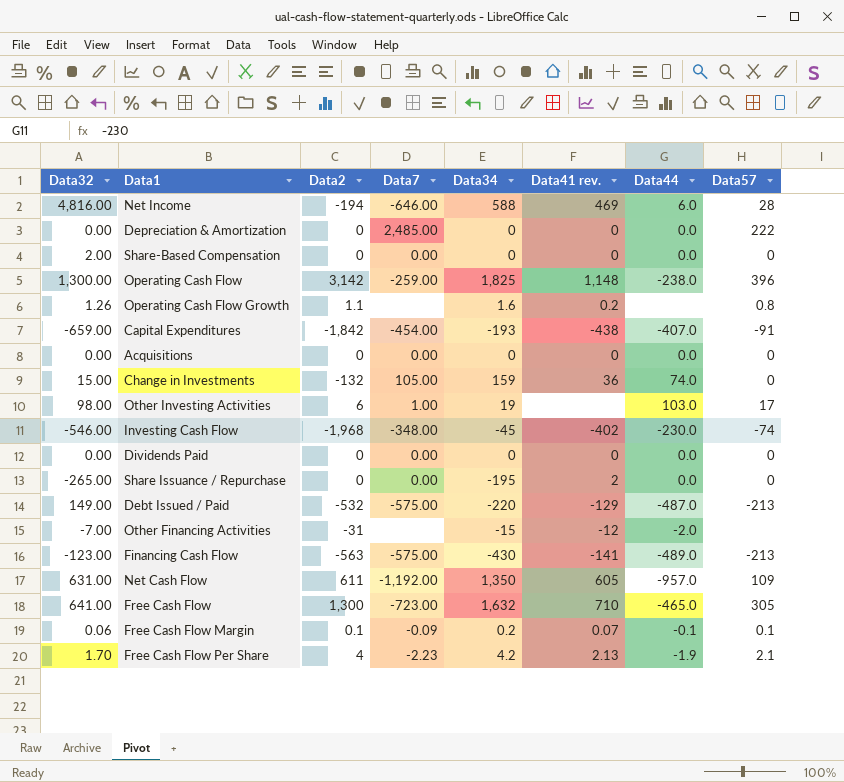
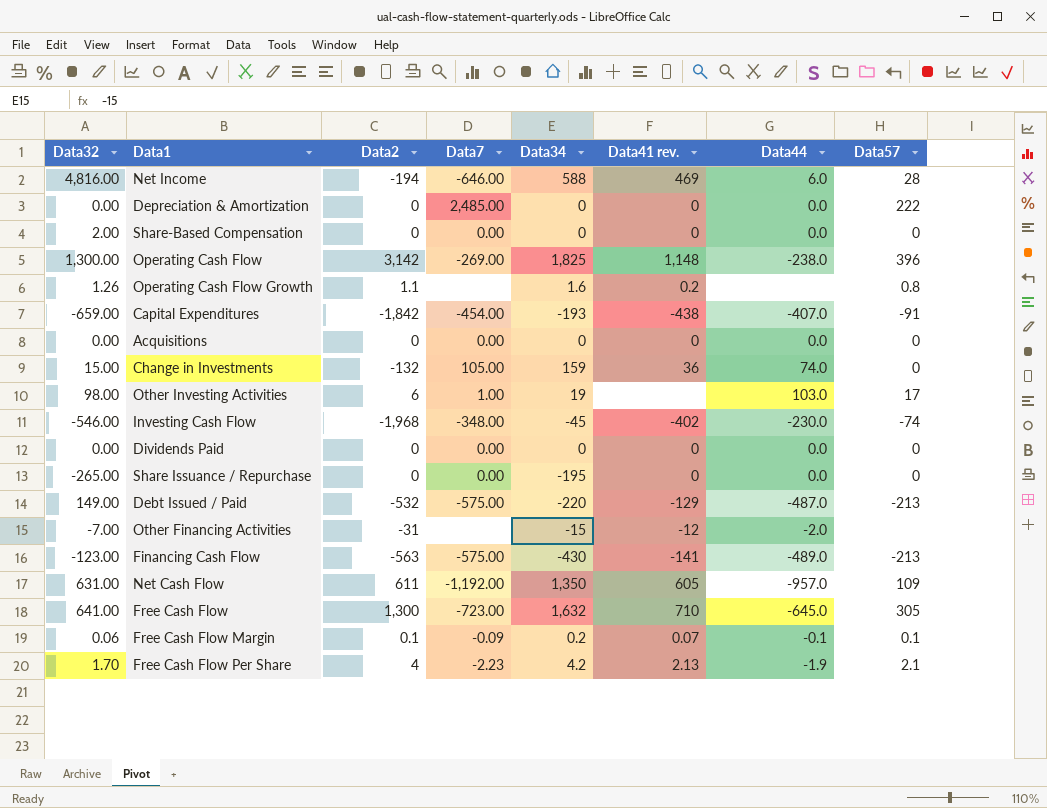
Operating Cash Flow | Data7: -259.00 -> -269.00
Share Issuance / Repurchase | Data41 rev.: 2 -> 0
Free Cash Flow | Data44: -465.0 -> -645.0

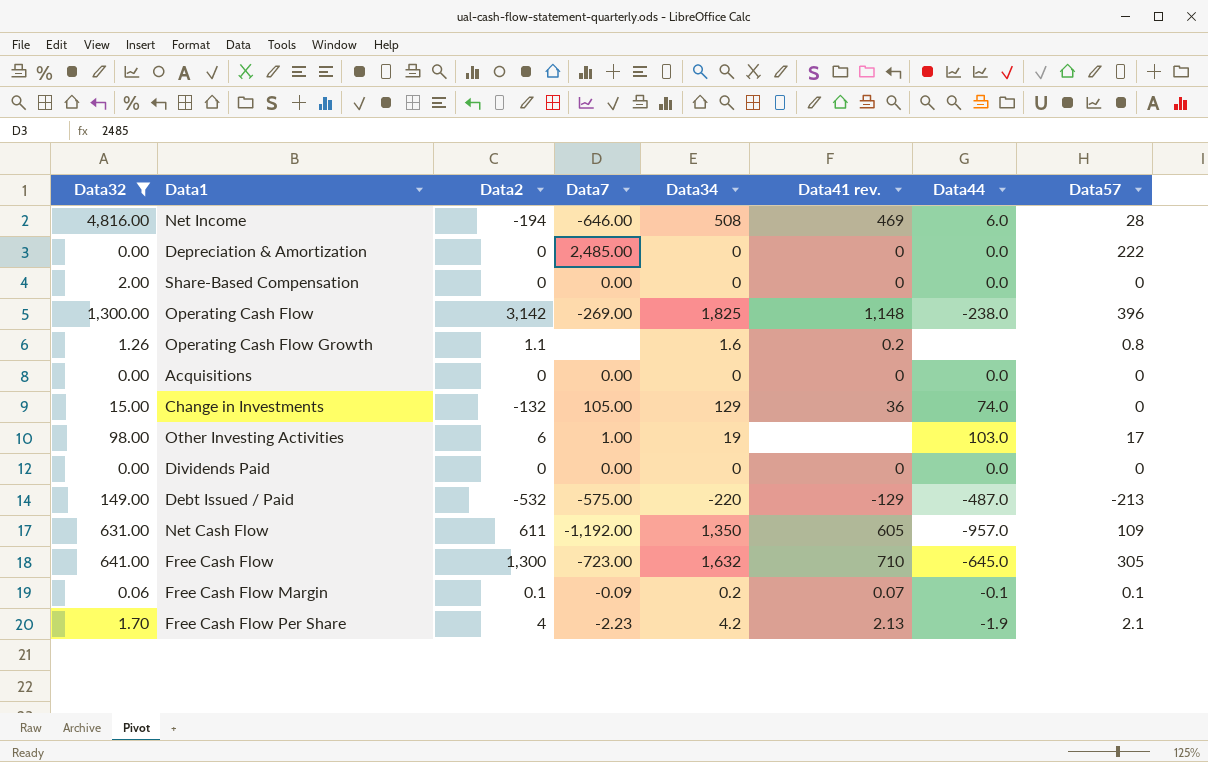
filter: none -> Data32 >= 0.00
Net Income | Data34: 588 -> 508
Change in Investments | Data34: 159 -> 129

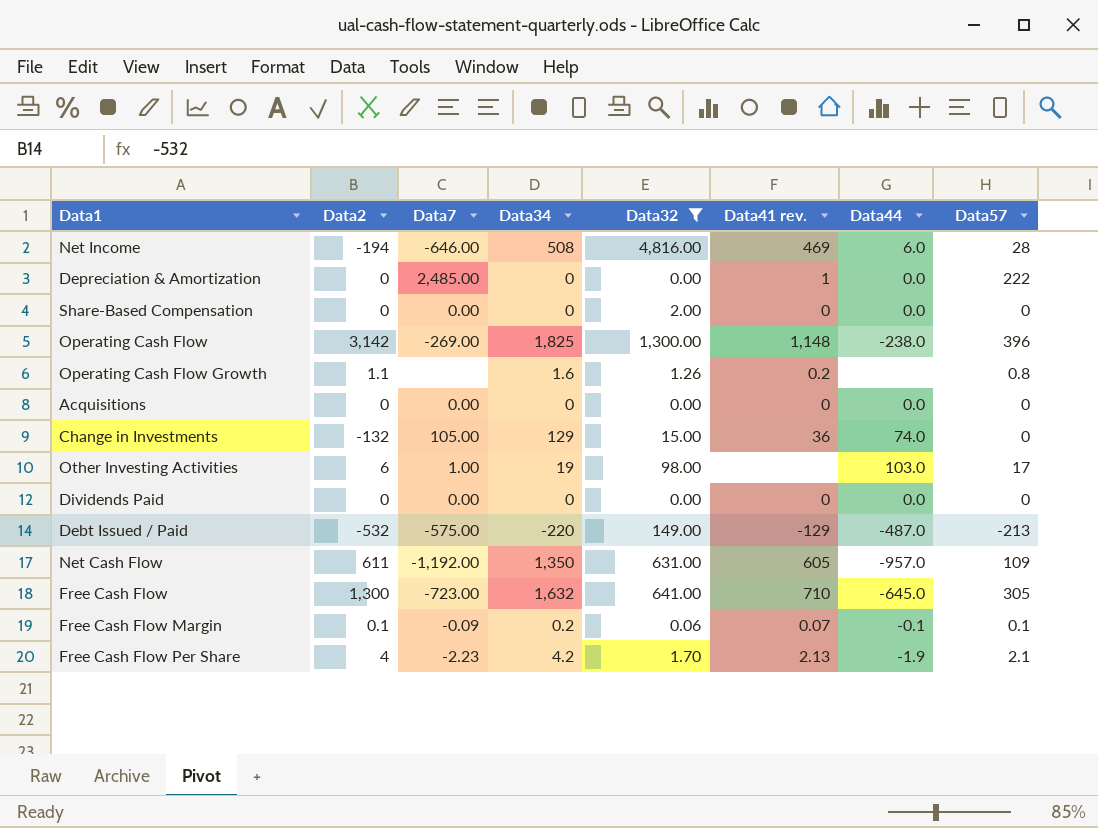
column Data32 | position: 1 -> 5
Depreciation & Amortization | Data41 rev.: 0 -> 1

